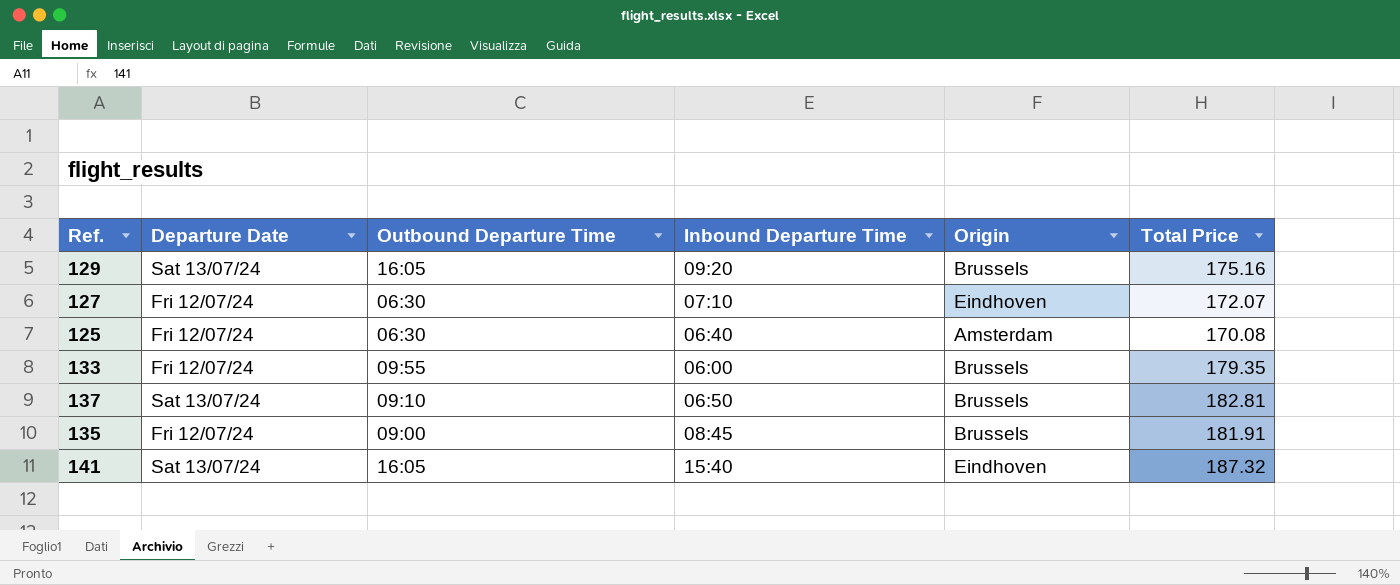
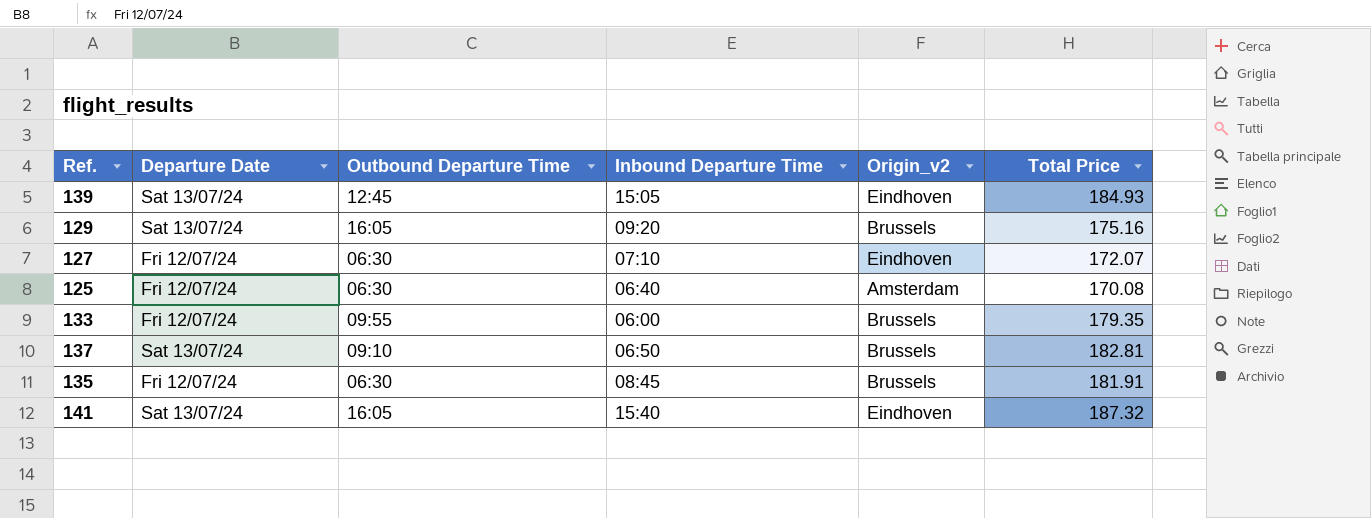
column name: Origin -> Origin_v2
row 139: none -> Sat 13/07/24 | 12:45 | 15:05 | Eindhoven | 184.93
135 | Outbound Departure Time: 09:00 -> 06:30

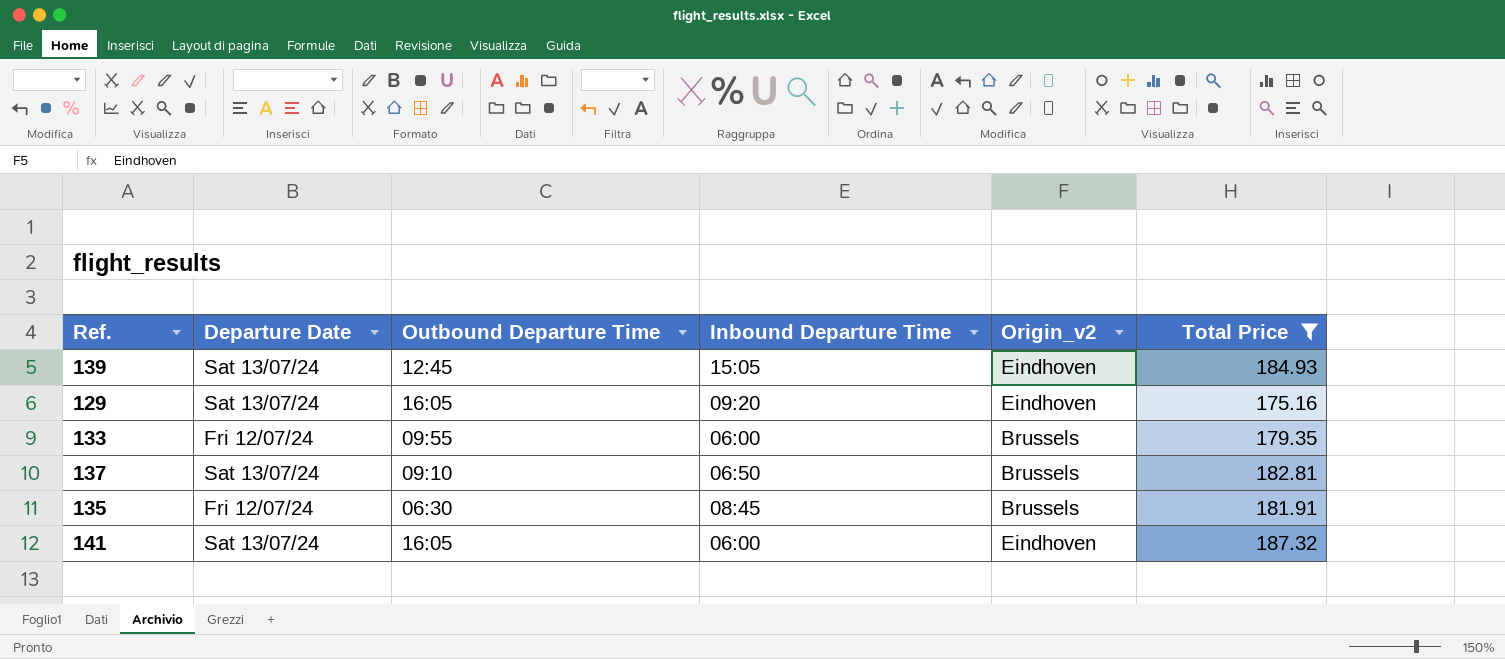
filter: none -> Total Price >= 175.16
129 | Origin_v2: Brussels -> Eindhoven
141 | Inbound Departure Time: 15:40 -> 06:00

